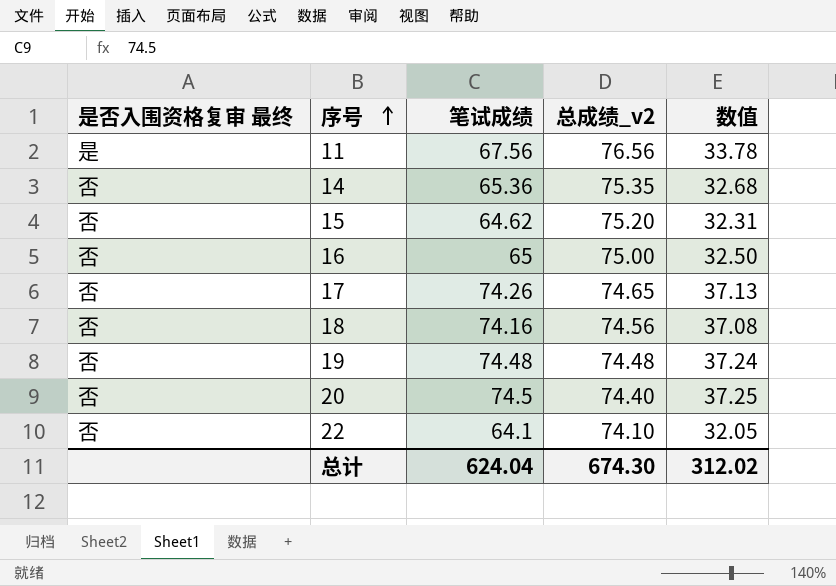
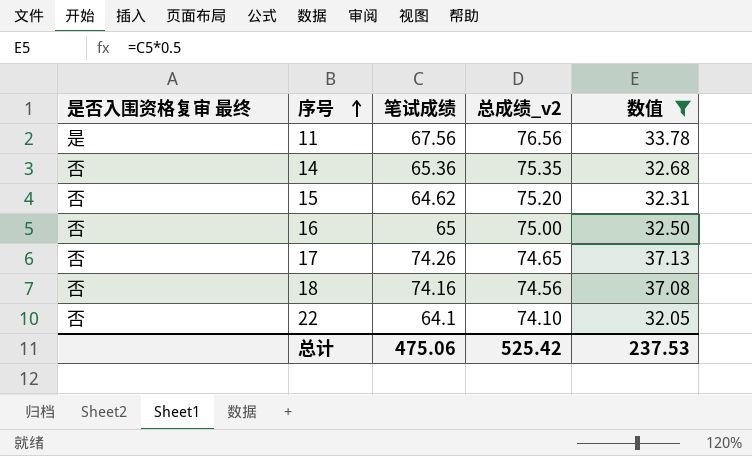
filter: none -> 数值 <= 37.13
总计 | 笔试成绩: 624.04 -> 475.06
总计 | 总成绩_v2: 674.30 -> 525.42
总计 | 数值: 312.02 -> 237.53

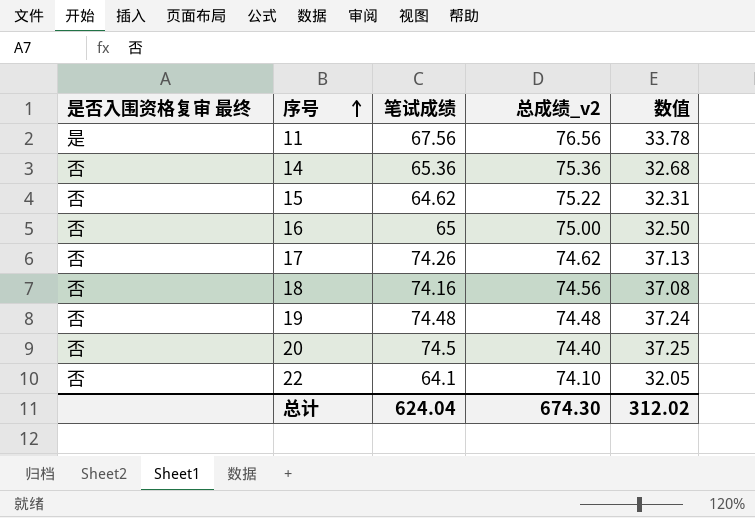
filter: 数值 <= 37.13 -> none
14 | 总成绩_v2: 75.35 -> 75.36
15 | 总成绩_v2: 75.20 -> 75.22
17 | 总成绩_v2: 74.65 -> 74.62
总计 | 笔试成绩: 475.06 -> 624.04
总计 | 总成绩_v2: 525.42 -> 674.30
总计 | 数值: 237.53 -> 312.02

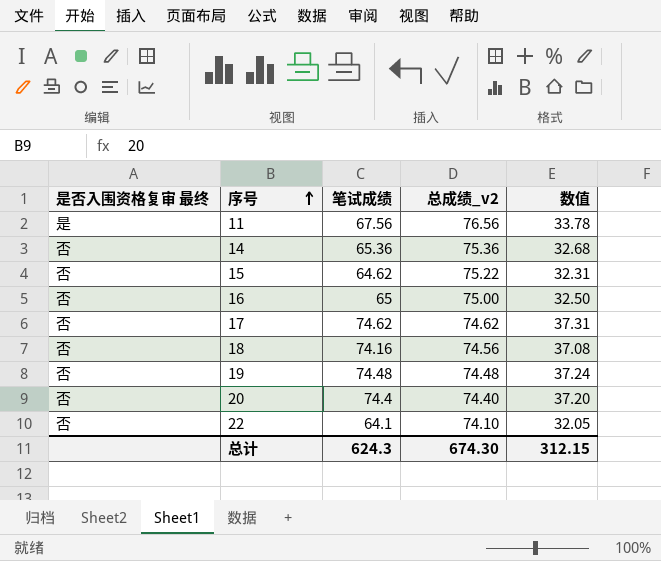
17 | 笔试成绩: 74.26 -> 74.62
17 | 数值: 37.13 -> 37.31
20 | 笔试成绩: 74.5 -> 74.4
20 | 数值: 37.25 -> 37.20
总计 | 笔试成绩: 624.04 -> 624.3
总计 | 数值: 312.02 -> 312.15

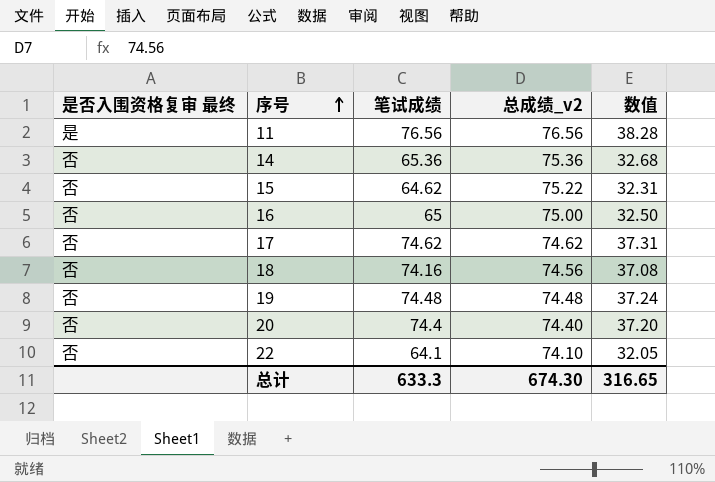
11 | 笔试成绩: 67.56 -> 76.56
11 | 数值: 33.78 -> 38.28
总计 | 笔试成绩: 624.3 -> 633.3
总计 | 数值: 312.15 -> 316.65

